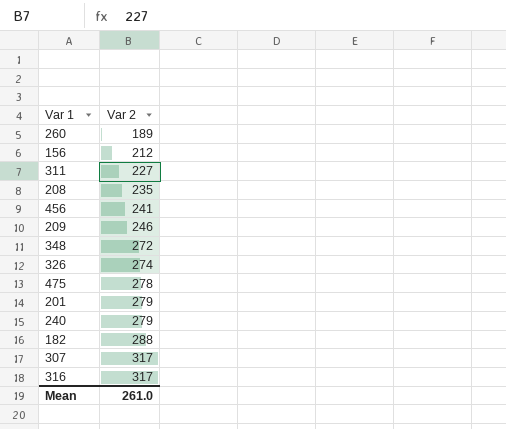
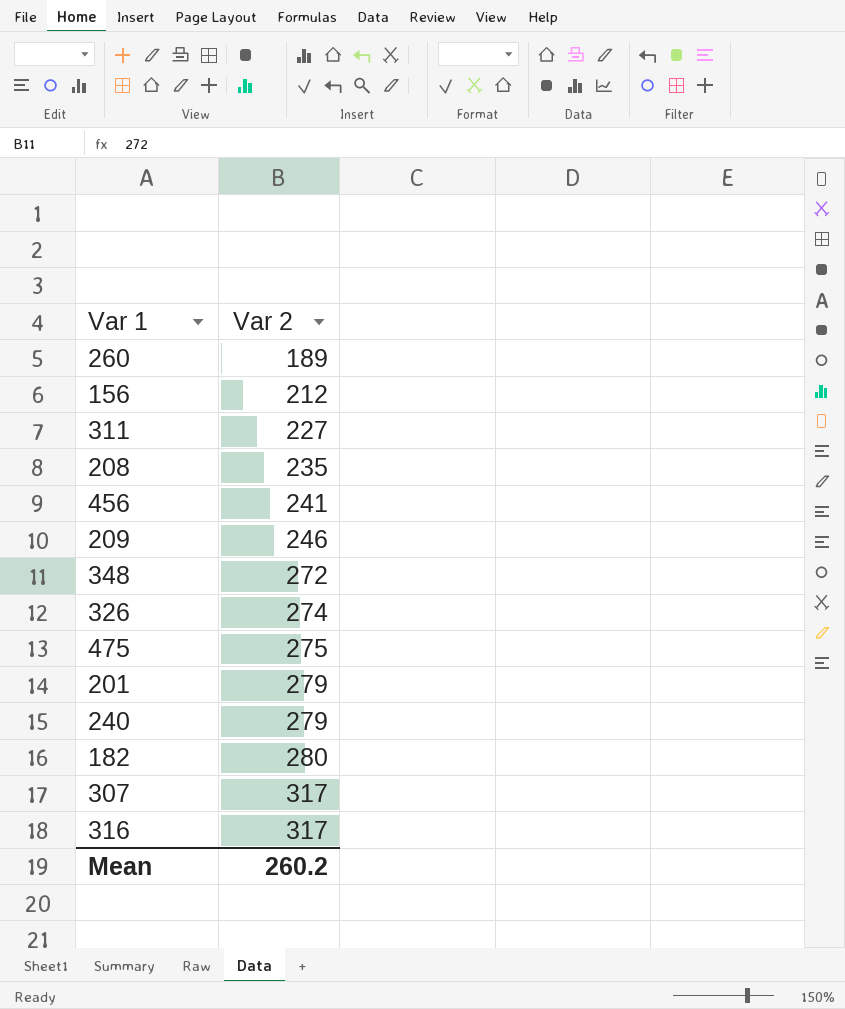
475 | Var 2: 278 -> 275
182 | Var 2: 288 -> 280
Mean | Var 2: 261.0 -> 260.2

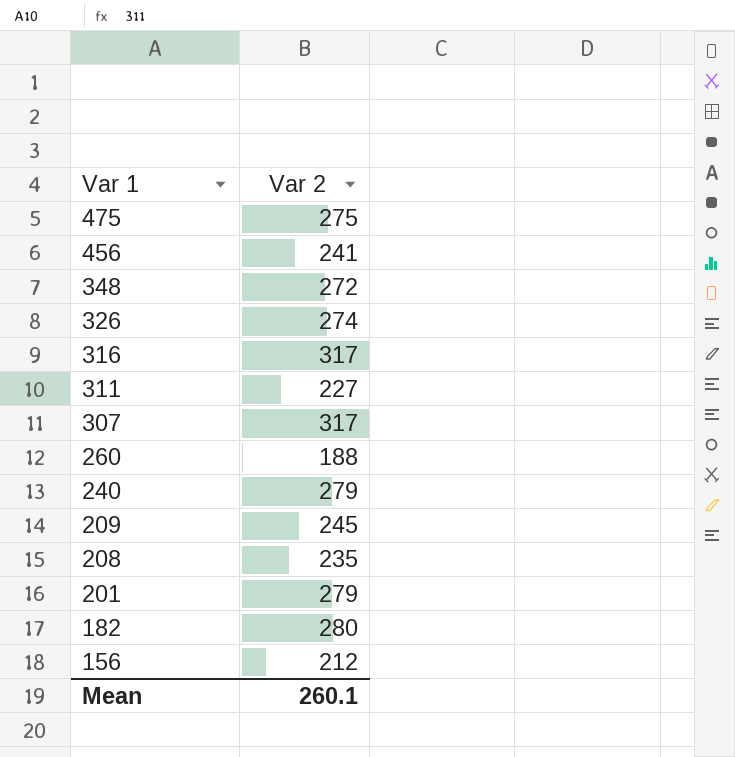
row order: Var 2 ascending -> Var 1 descending
260 | Var 2: 189 -> 188
209 | Var 2: 246 -> 245
Mean | Var 2: 260.2 -> 260.1

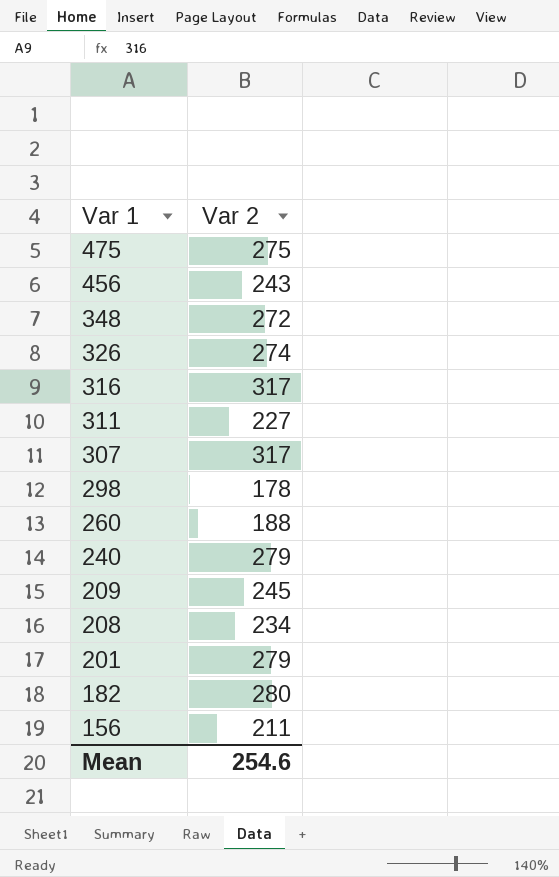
456 | Var 2: 241 -> 243
row 298: none -> 178
208 | Var 2: 235 -> 234
156 | Var 2: 212 -> 211
Mean | Var 2: 260.1 -> 254.6

